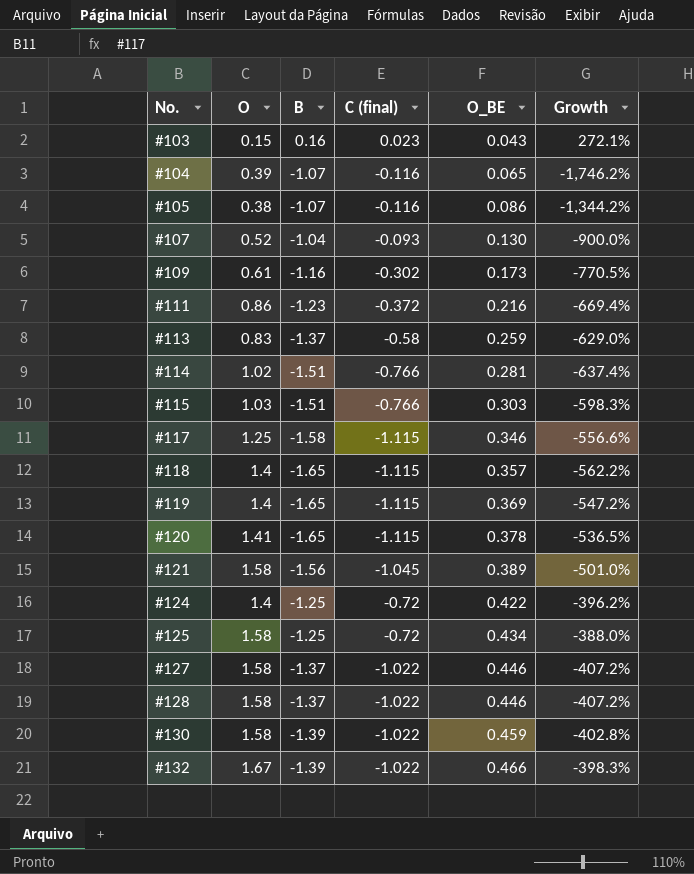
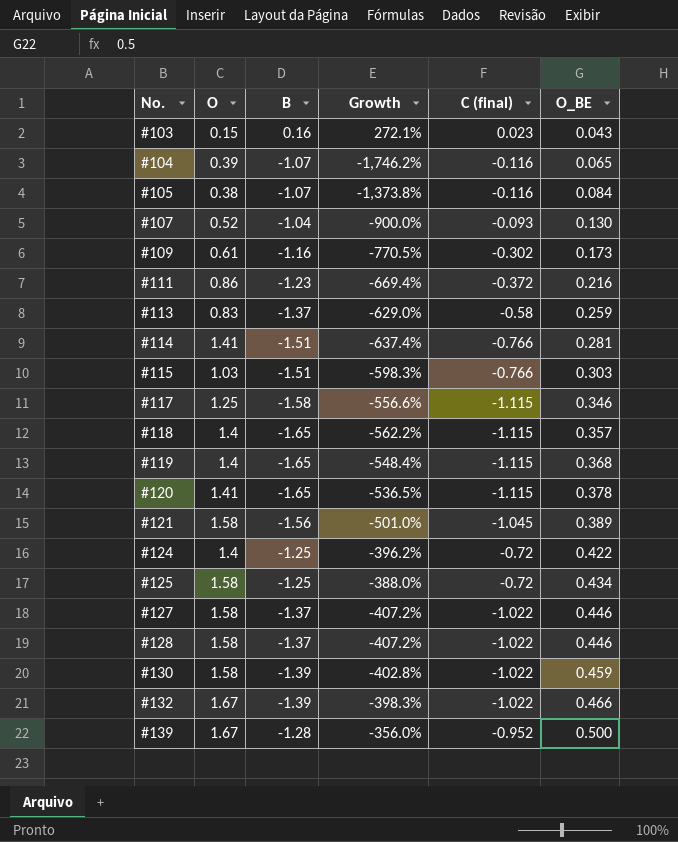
column Growth | position: 6 -> 4
#105 | Growth: -1,344.2% -> -1,373.8%
#105 | O_BE: 0.086 -> 0.084
#114 | O: 1.02 -> 1.41
#119 | Growth: -547.2% -> -548.4%
#119 | O_BE: 0.369 -> 0.368
row #139: none -> 1.67 | -1.28 | -356.0% | -0.952 | 0.500

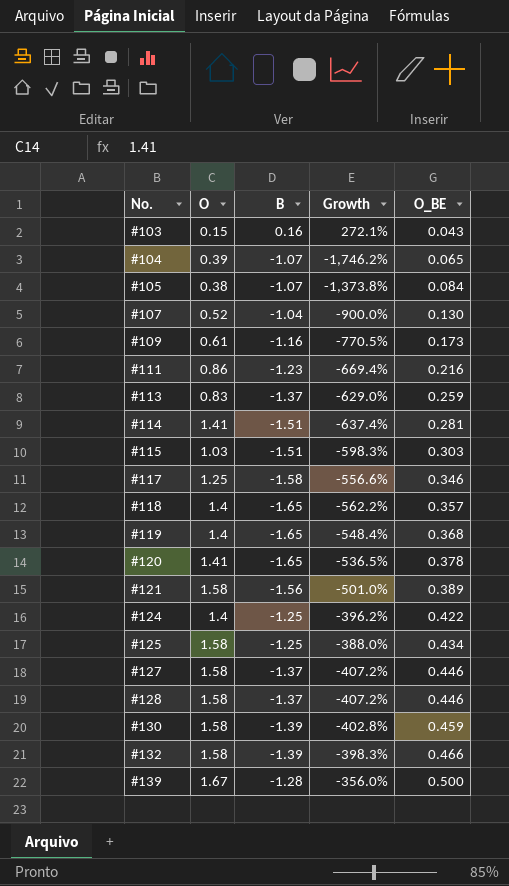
column C (final) | position: 5 -> none
#132 | O: 1.67 -> 1.58

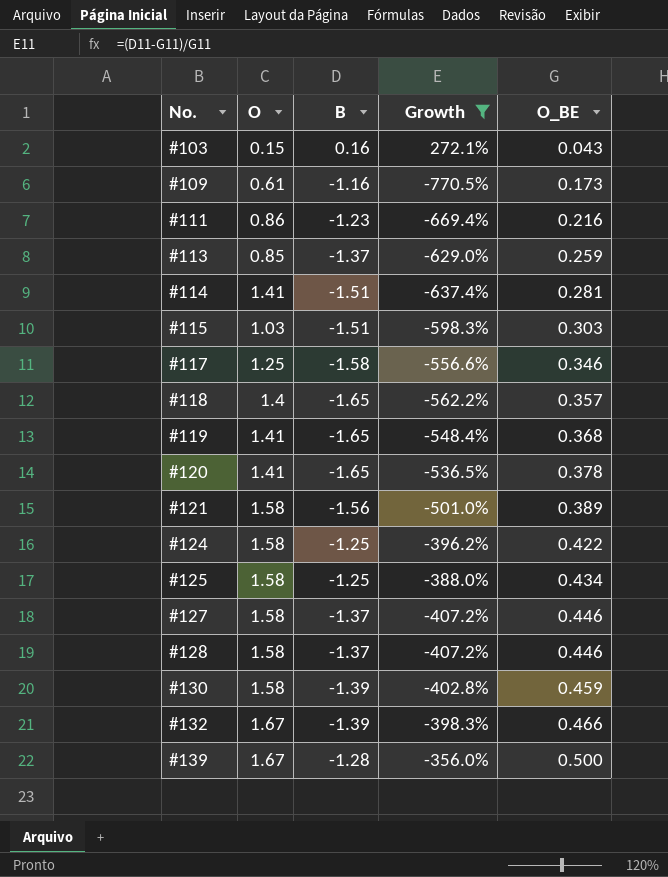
filter: none -> Growth >= -770.5%
#113 | O: 0.83 -> 0.85
#119 | O: 1.4 -> 1.41
#124 | O: 1.4 -> 1.58
#132 | O: 1.58 -> 1.67

